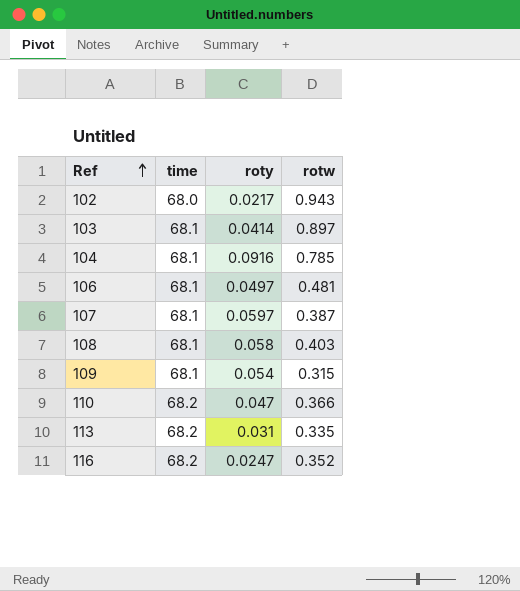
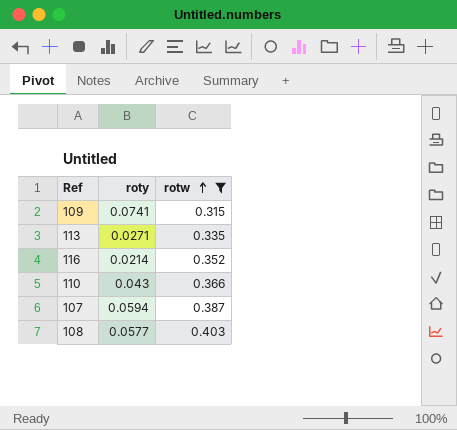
filter: none -> rotw <= 0.403
row order: Ref ascending -> rotw ascending
column time | position: 2 -> none
109 | roty: 0.054 -> 0.0741
113 | roty: 0.031 -> 0.0271
116 | roty: 0.0247 -> 0.0214
110 | roty: 0.047 -> 0.043
107 | roty: 0.0597 -> 0.0594
108 | roty: 0.058 -> 0.0577

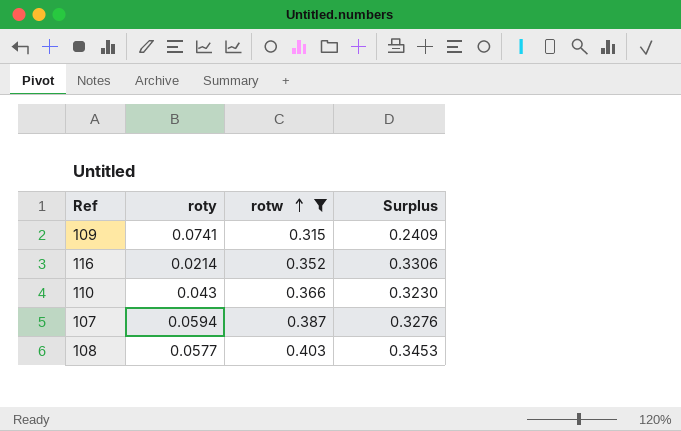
column Surplus | formula: none -> [rotw] - [roty]
row 113: 0.0271 | 0.335 -> none

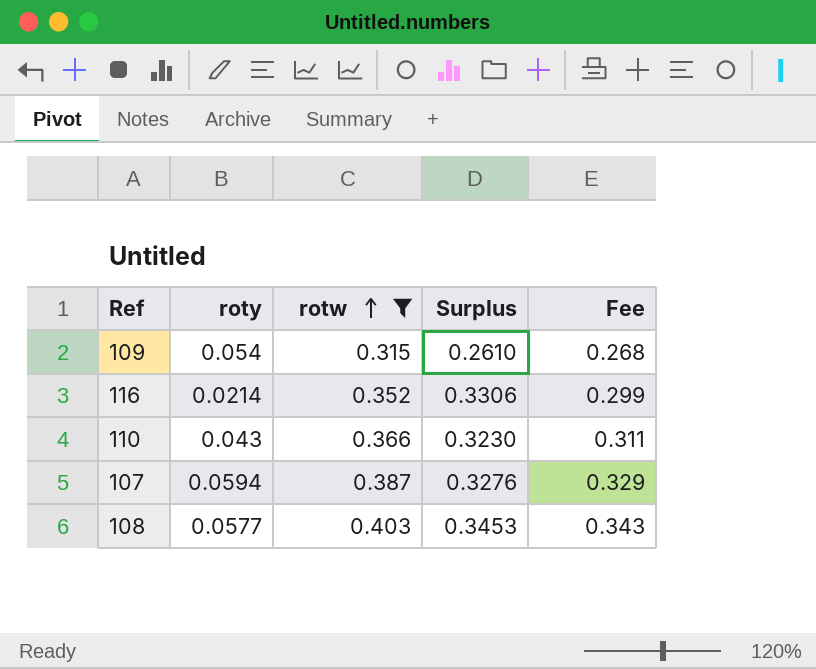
column Fee | formula: none -> [rotw] * 0.85
109 | roty: 0.0741 -> 0.054
109 | Surplus: 0.2409 -> 0.2610

